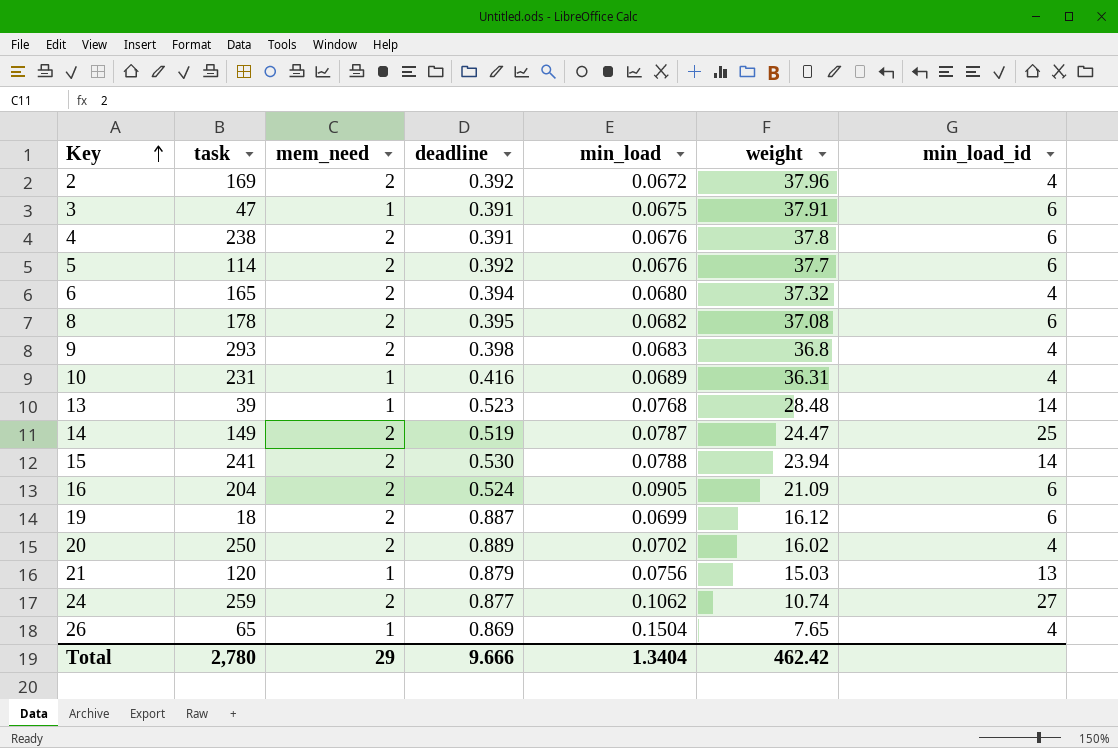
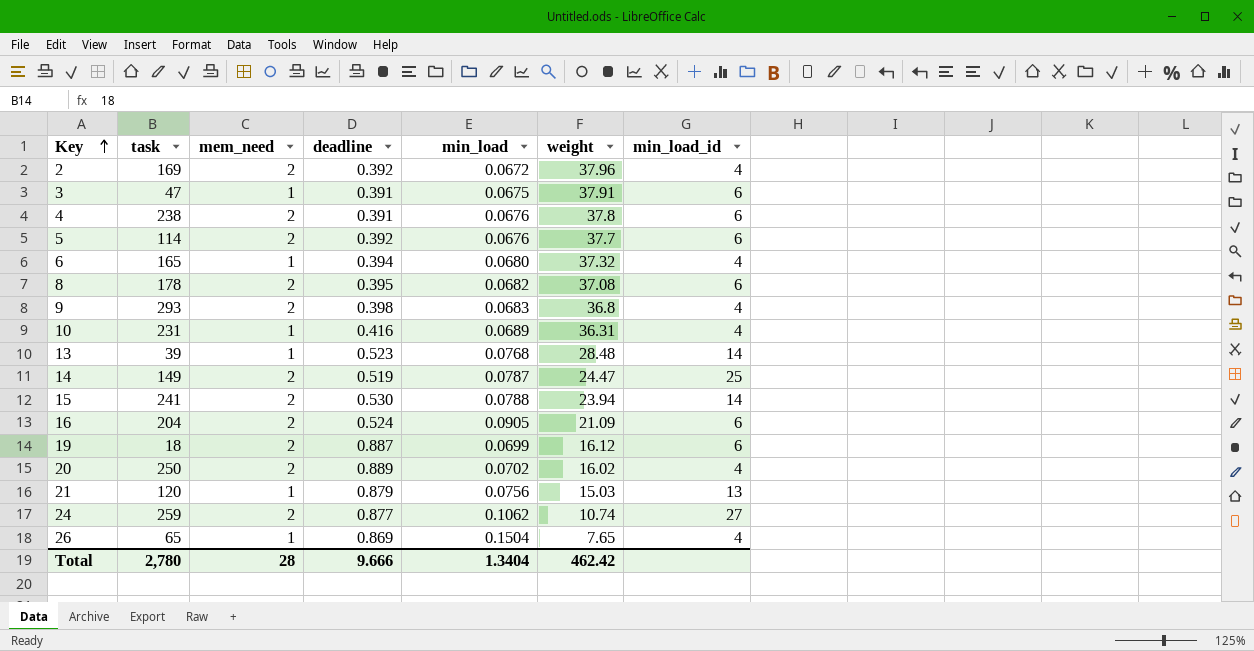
6 | mem_need: 2 -> 1
Total | mem_need: 29 -> 28

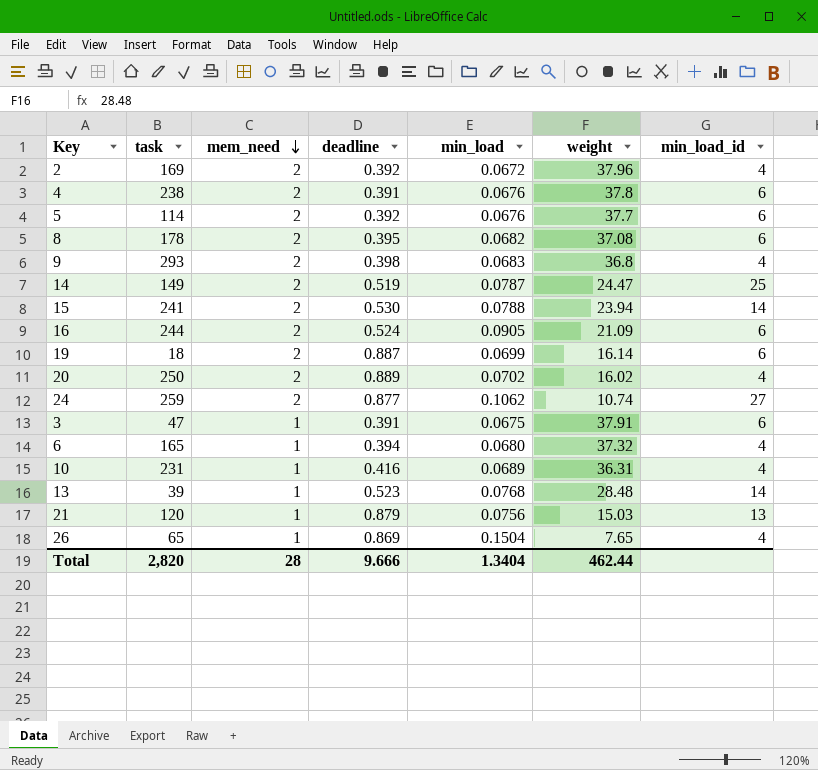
row order: Key ascending -> mem_need descending
16 | task: 204 -> 244
19 | weight: 16.12 -> 16.14
Total | task: 2,780 -> 2,820
Total | weight: 462.42 -> 462.44

